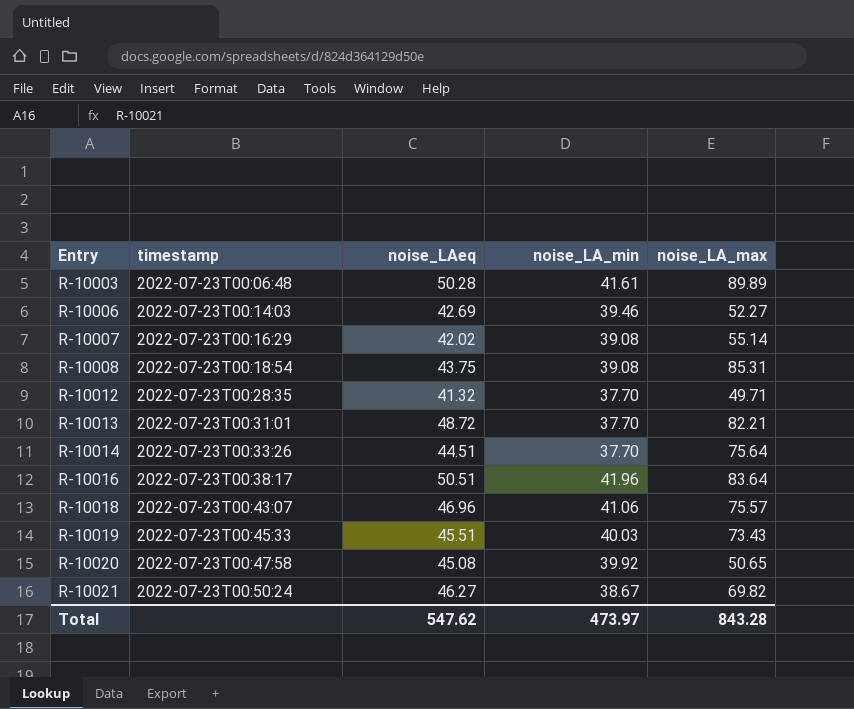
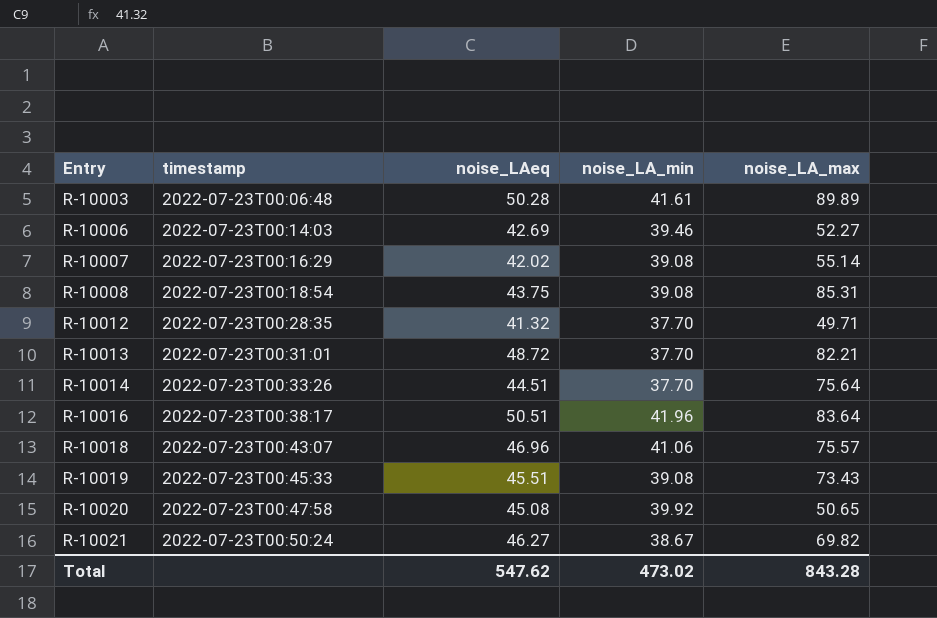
R-10019 | noise_LA_min: 40.03 -> 39.08
Total | noise_LA_min: 473.97 -> 473.02

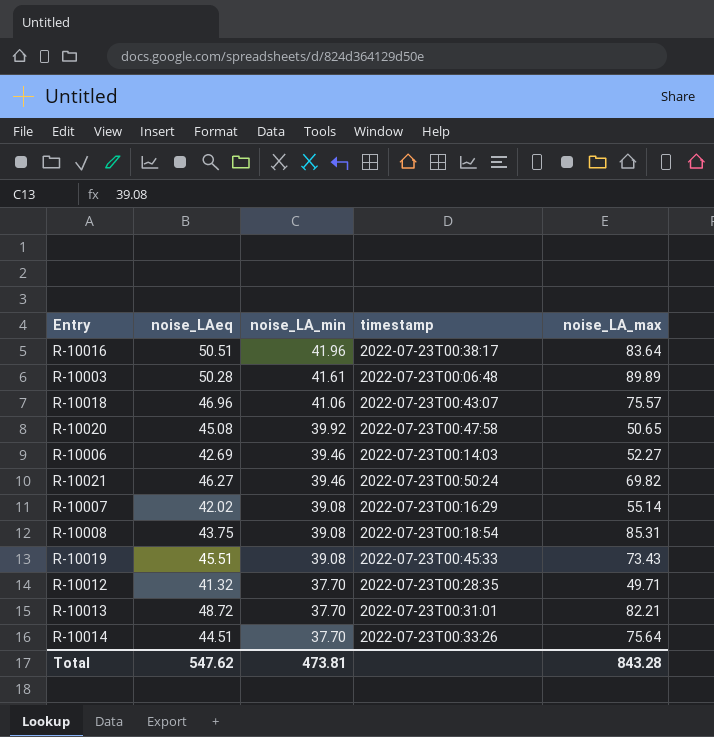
row order: Entry ascending -> noise_LA_min descending
column timestamp | position: 2 -> 4
R-10021 | noise_LA_min: 38.67 -> 39.46
Total | noise_LA_min: 473.02 -> 473.81

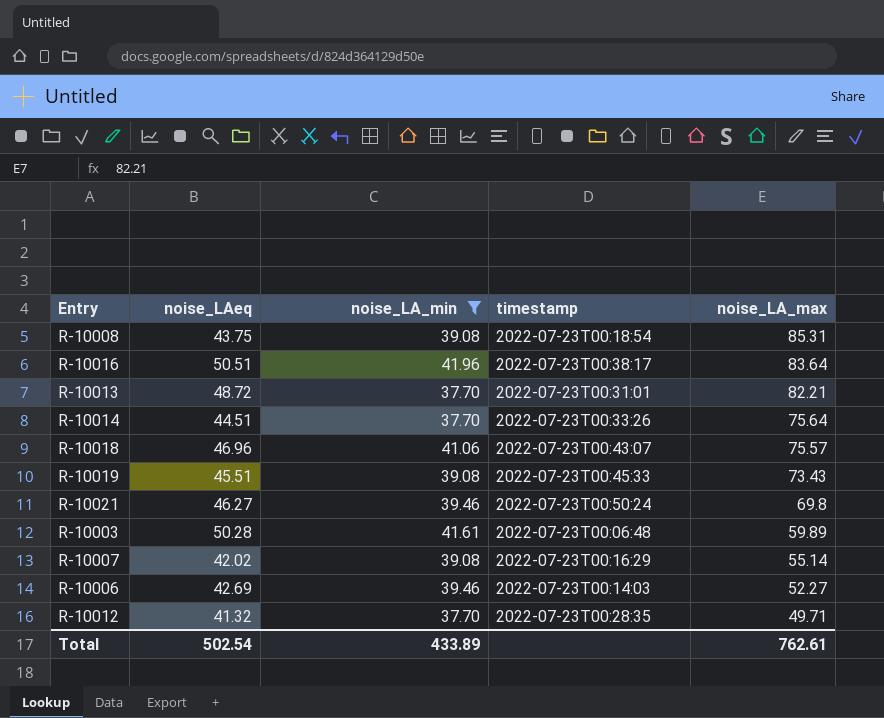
filter: none -> noise_LA_min != 39.92
row order: noise_LA_min descending -> noise_LA_max descending
R-10021 | noise_LA_max: 69.82 -> 69.8
R-10003 | noise_LA_max: 89.89 -> 59.89
Total | noise_LAeq: 547.62 -> 502.54
Total | noise_LA_min: 473.81 -> 433.89
Total | noise_LA_max: 843.28 -> 762.61

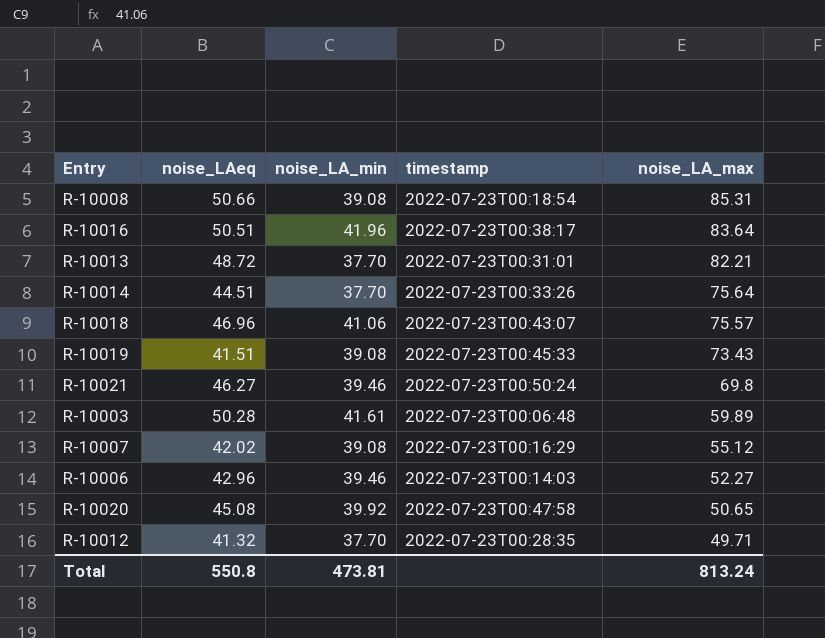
filter: noise_LA_min != 39.92 -> none
R-10008 | noise_LAeq: 43.75 -> 50.66
R-10019 | noise_LAeq: 45.51 -> 41.51
R-10007 | noise_LA_max: 55.14 -> 55.12
R-10006 | noise_LAeq: 42.69 -> 42.96
Total | noise_LAeq: 502.54 -> 550.8
Total | noise_LA_min: 433.89 -> 473.81
Total | noise_LA_max: 762.61 -> 813.24

